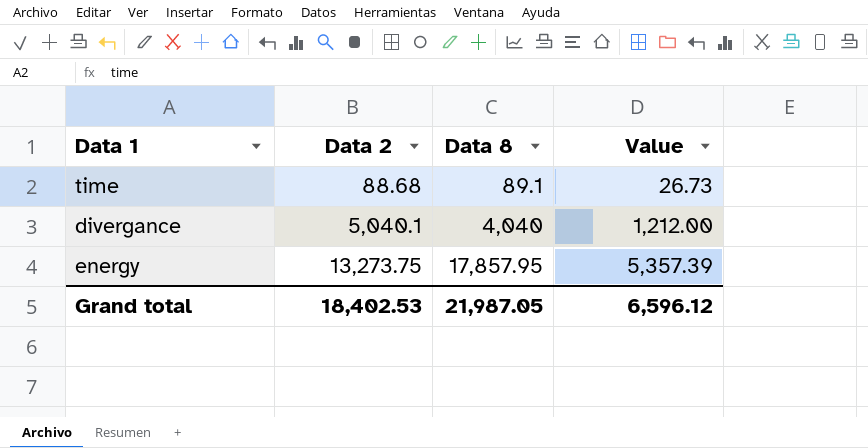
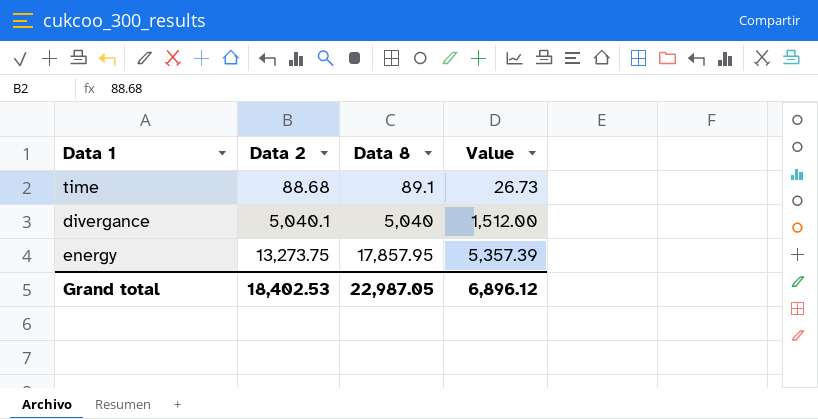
divergance | Data 8: 4,040 -> 5,040
divergance | Value: 1,212.00 -> 1,512.00
Grand total | Data 8: 21,987.05 -> 22,987.05
Grand total | Value: 6,596.12 -> 6,896.12

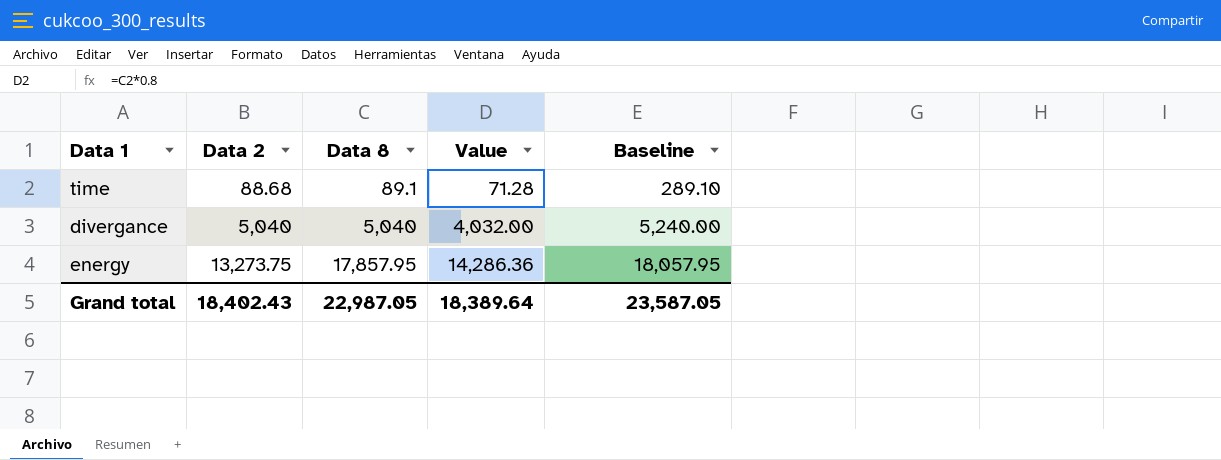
column Value | formula: [Data 8] * 0.3 -> [Data 8] * 0.8
column Baseline | formula: none -> [Data 8] + 200
divergance | Data 2: 5,040.1 -> 5,040
Grand total | Data 2: 18,402.53 -> 18,402.43
Grand total | Value: 6,896.12 -> 18,389.64

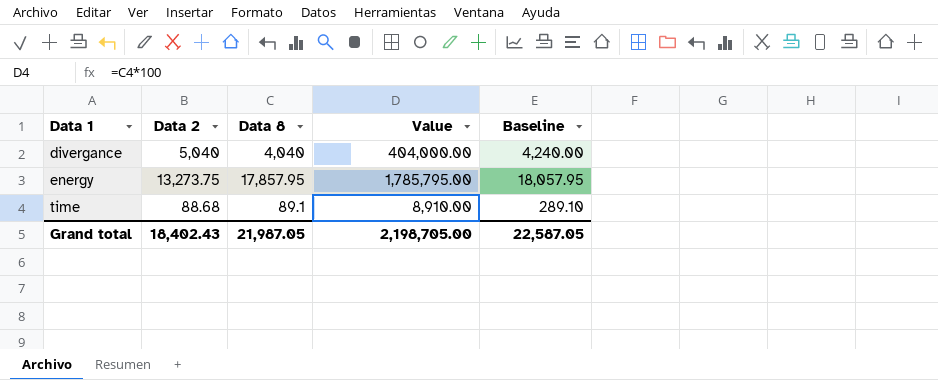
row order: Data 2 ascending -> Data 1 ascending
column Value | formula: [Data 8] * 0.8 -> [Data 8] * 100
divergance | Data 8: 5,040 -> 4,040
divergance | Baseline: 5,240.00 -> 4,240.00
Grand total | Data 8: 22,987.05 -> 21,987.05
Grand total | Value: 18,389.64 -> 2,198,705.00
Grand total | Baseline: 23,587.05 -> 22,587.05

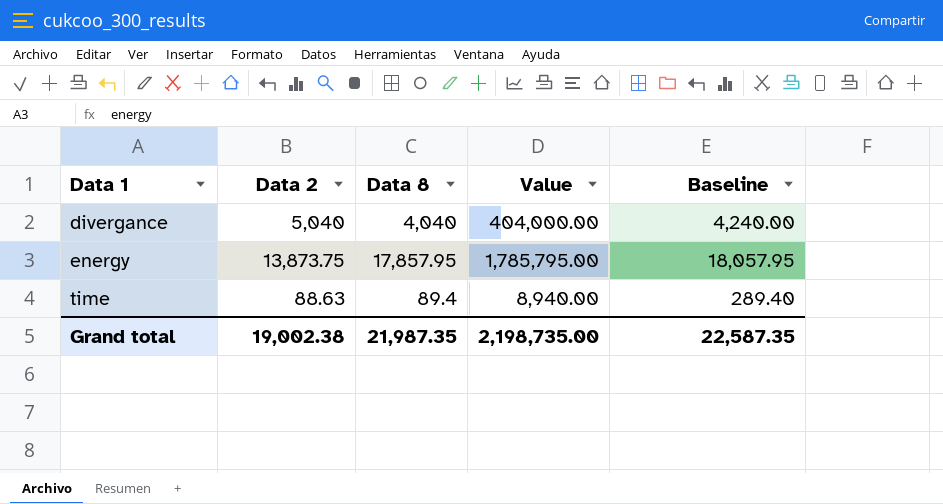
energy | Data 2: 13,273.75 -> 13,873.75
time | Data 2: 88.68 -> 88.63
time | Data 8: 89.1 -> 89.4
time | Value: 8,910.00 -> 8,940.00
time | Baseline: 289.10 -> 289.40
Grand total | Data 2: 18,402.43 -> 19,002.38
Grand total | Data 8: 21,987.05 -> 21,987.35
Grand total | Value: 2,198,705.00 -> 2,198,735.00
Grand total | Baseline: 22,587.05 -> 22,587.35

